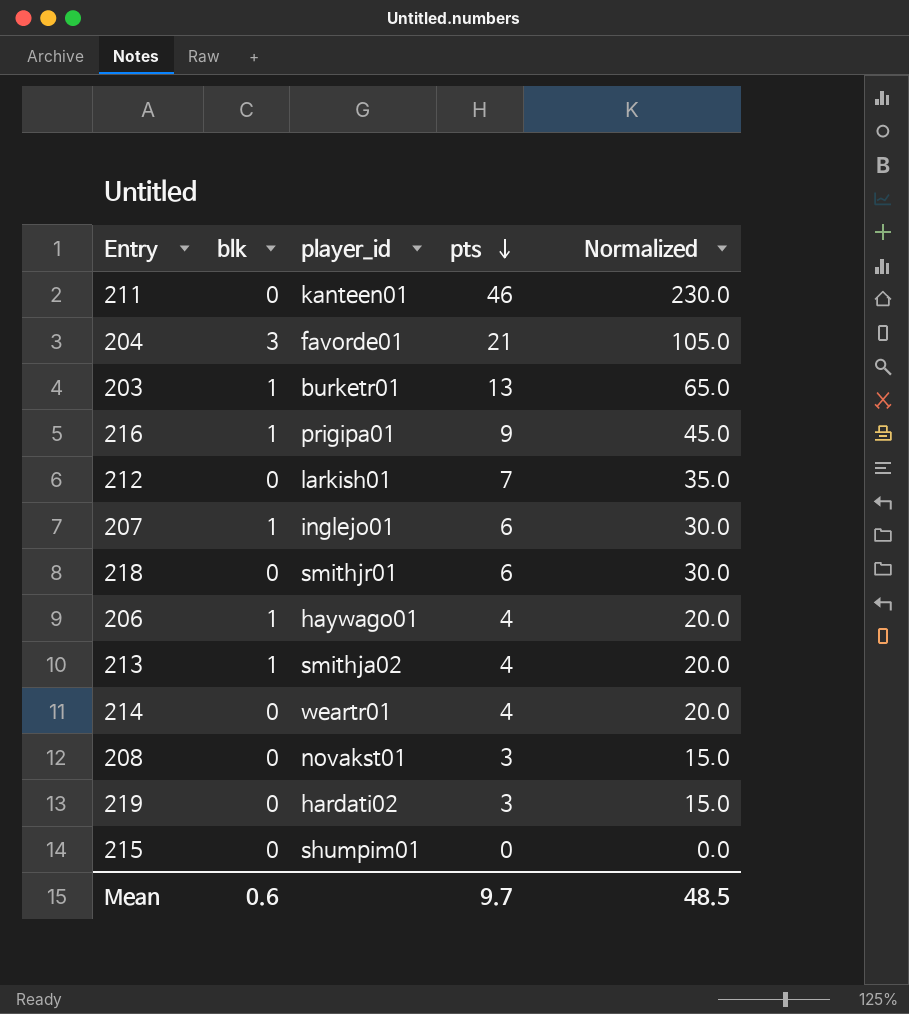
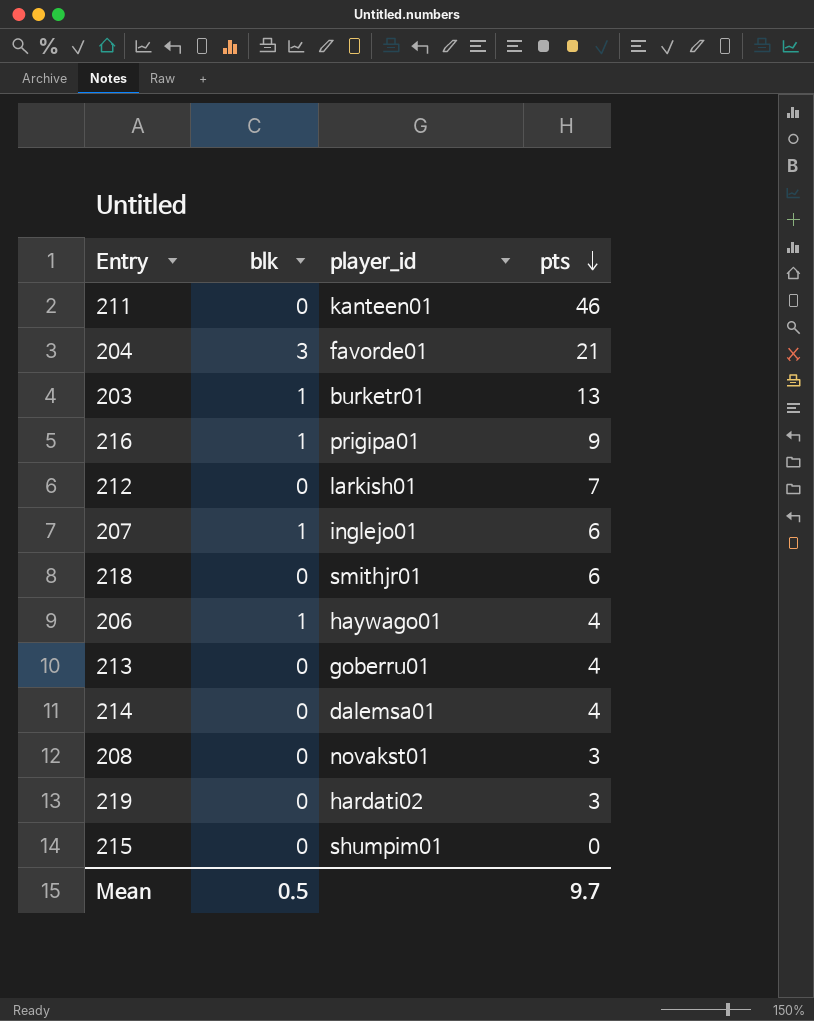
column Normalized | formula: [pts] * 5 -> none
213 | blk: 1 -> 0
213 | player_id: smithja02 -> goberru01
214 | player_id: weartr01 -> dalemsa01
Mean | blk: 0.6 -> 0.5

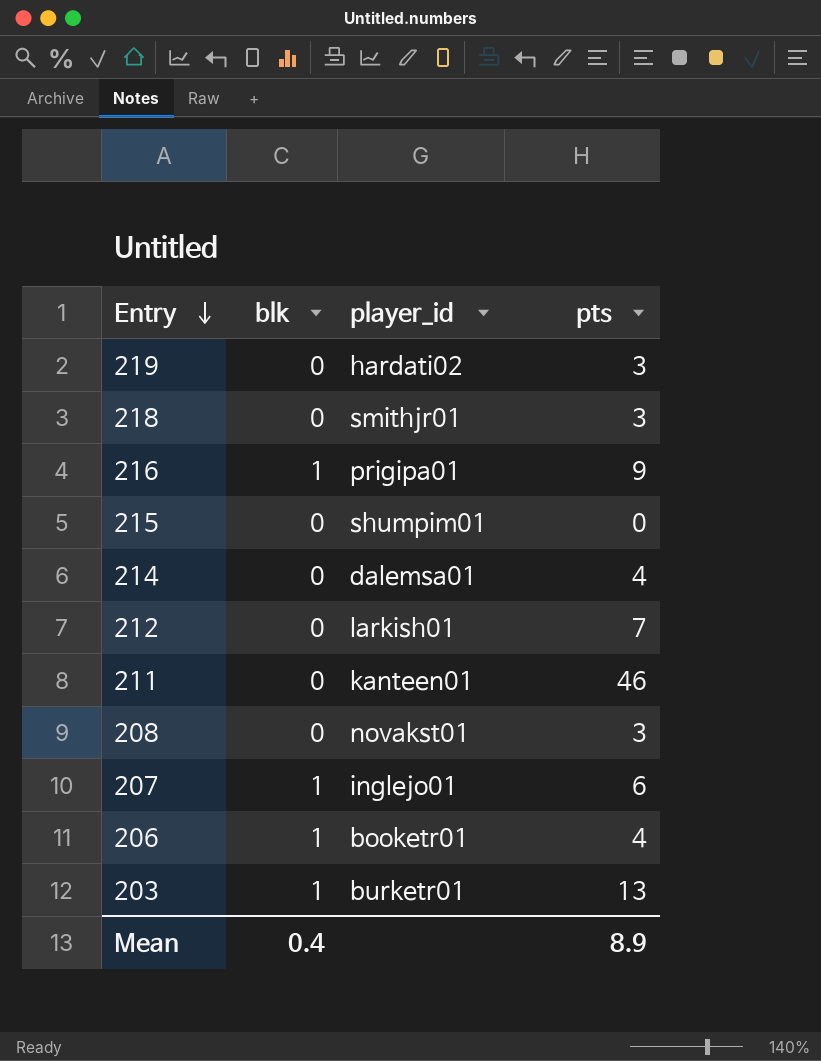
row order: pts descending -> Entry descending
row 204: 3 | favorde01 | 21 -> none
row 213: 0 | goberru01 | 4 -> none
218 | pts: 6 -> 3
206 | player_id: haywago01 -> booketr01
Mean | blk: 0.5 -> 0.4
Mean | pts: 9.7 -> 8.9

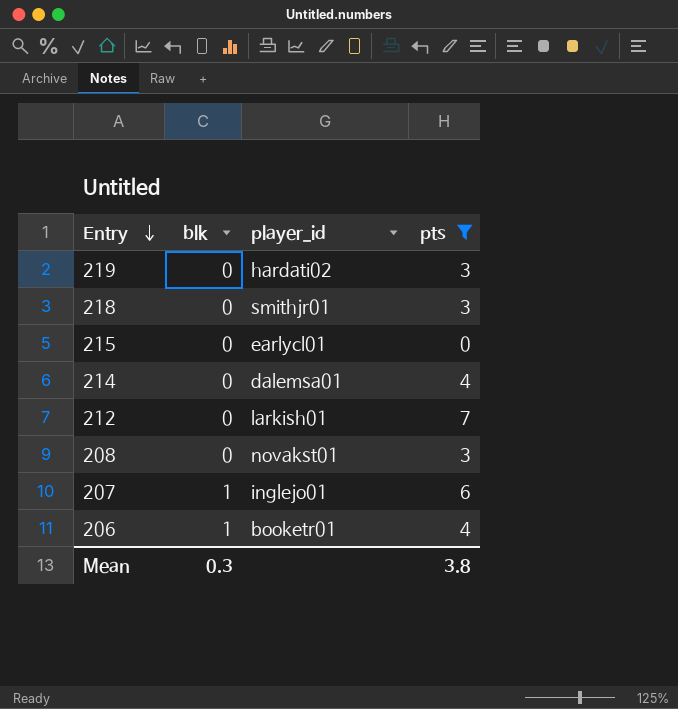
filter: none -> pts <= 7
215 | player_id: shumpim01 -> earlycl01
Mean | blk: 0.4 -> 0.3
Mean | pts: 8.9 -> 3.8

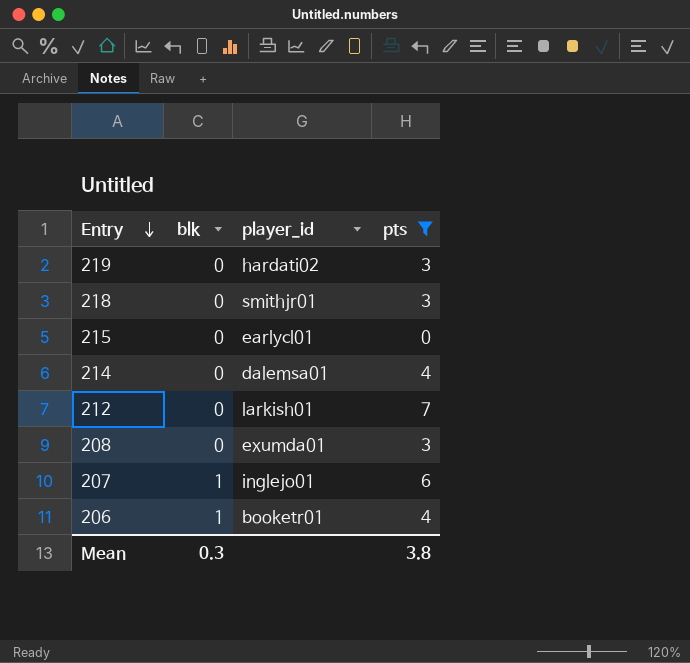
208 | player_id: novakst01 -> exumda01

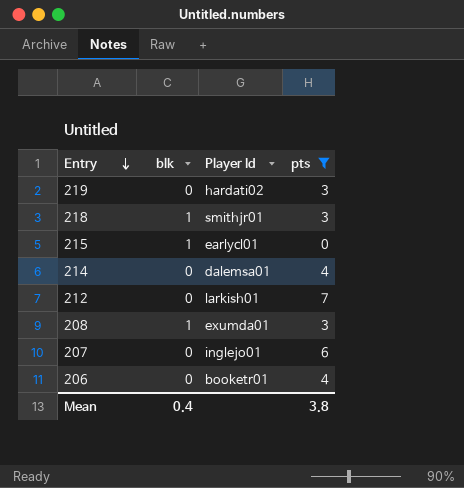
column name: player_id -> Player Id
218 | blk: 0 -> 1
215 | blk: 0 -> 1
208 | blk: 0 -> 1
207 | blk: 1 -> 0
206 | blk: 1 -> 0
Mean | blk: 0.3 -> 0.4

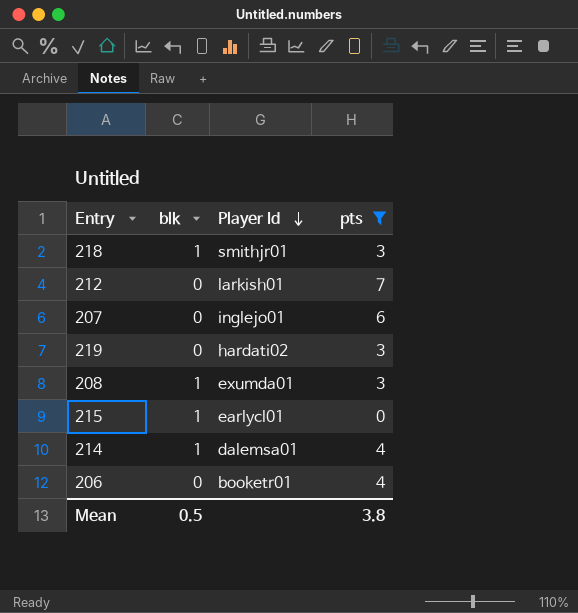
row order: Entry descending -> Player Id descending
214 | blk: 0 -> 1
Mean | blk: 0.4 -> 0.5

